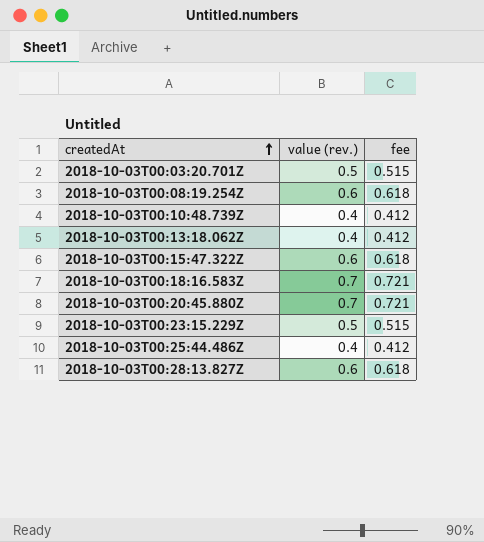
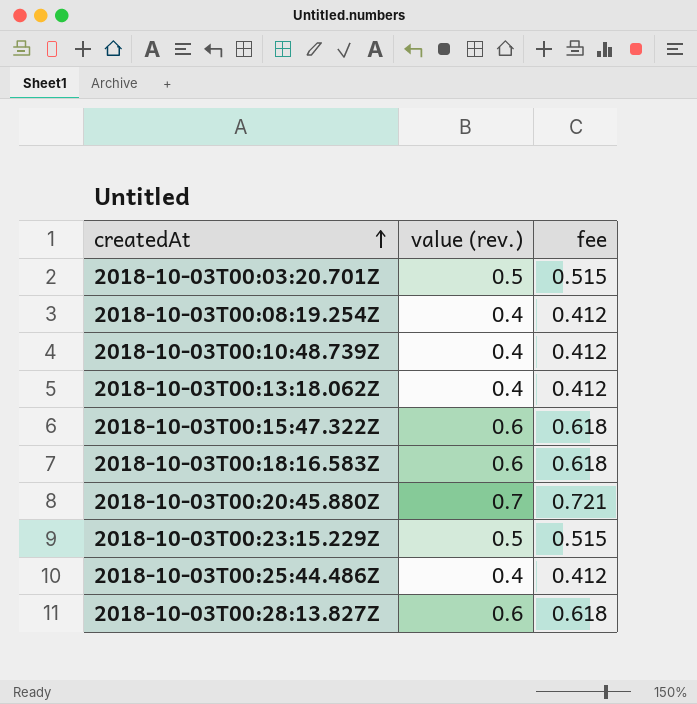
2018-10-03T00:08:19.254Z | value (rev.): 0.6 -> 0.4
2018-10-03T00:08:19.254Z | fee: 0.618 -> 0.412
2018-10-03T00:18:16.583Z | value (rev.): 0.7 -> 0.6
2018-10-03T00:18:16.583Z | fee: 0.721 -> 0.618

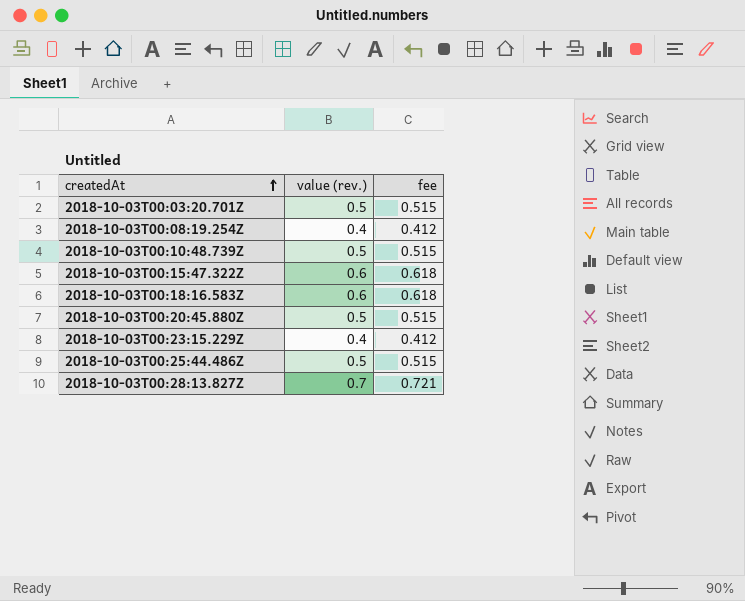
row 2018-10-03T00:13:18.062Z: 0.4 | 0.412 -> none
2018-10-03T00:10:48.739Z | value (rev.): 0.4 -> 0.5
2018-10-03T00:10:48.739Z | fee: 0.412 -> 0.515
2018-10-03T00:20:45.880Z | value (rev.): 0.7 -> 0.5
2018-10-03T00:20:45.880Z | fee: 0.721 -> 0.515
2018-10-03T00:23:15.229Z | value (rev.): 0.5 -> 0.4
2018-10-03T00:23:15.229Z | fee: 0.515 -> 0.412
2018-10-03T00:25:44.486Z | value (rev.): 0.4 -> 0.5
2018-10-03T00:25:44.486Z | fee: 0.412 -> 0.515
2018-10-03T00:28:13.827Z | value (rev.): 0.6 -> 0.7
2018-10-03T00:28:13.827Z | fee: 0.618 -> 0.721

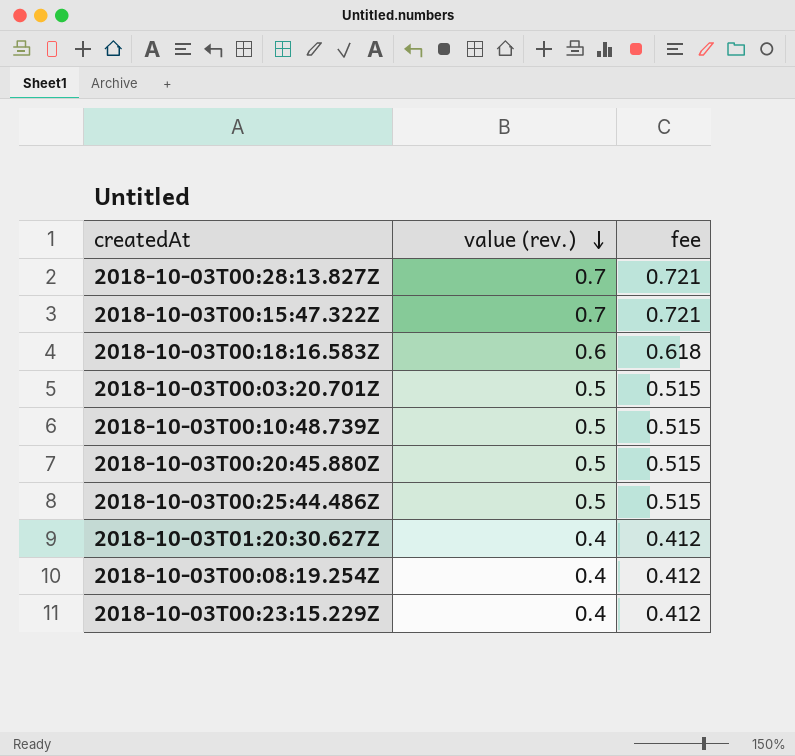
row order: createdAt ascending -> value (rev.) descending
2018-10-03T00:15:47.322Z | value (rev.): 0.6 -> 0.7
2018-10-03T00:15:47.322Z | fee: 0.618 -> 0.721
row 2018-10-03T01:20:30.627Z: none -> 0.4 | 0.412

